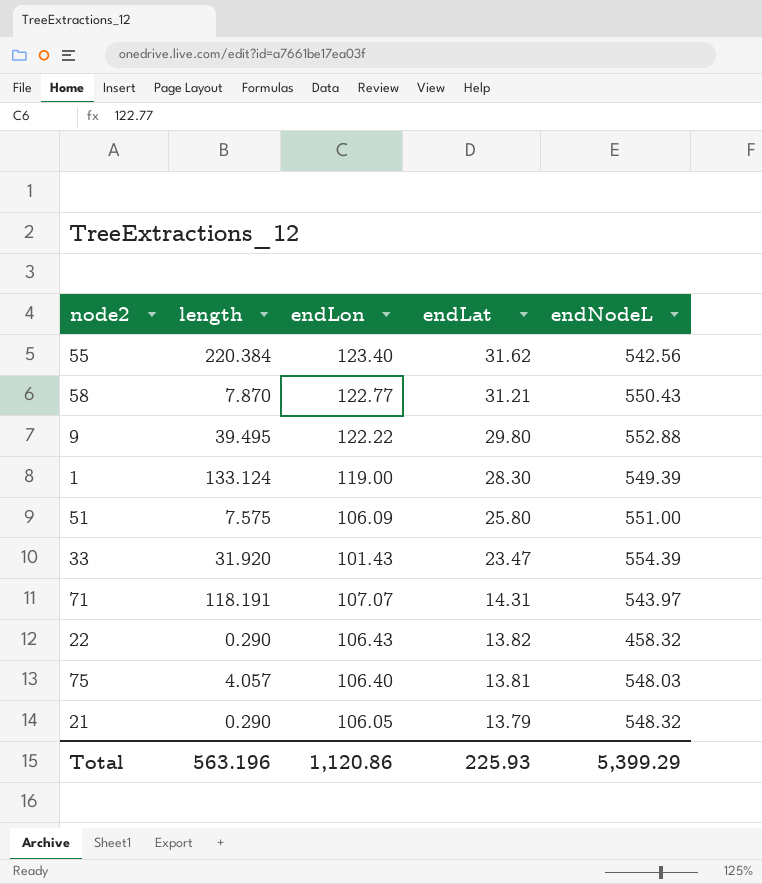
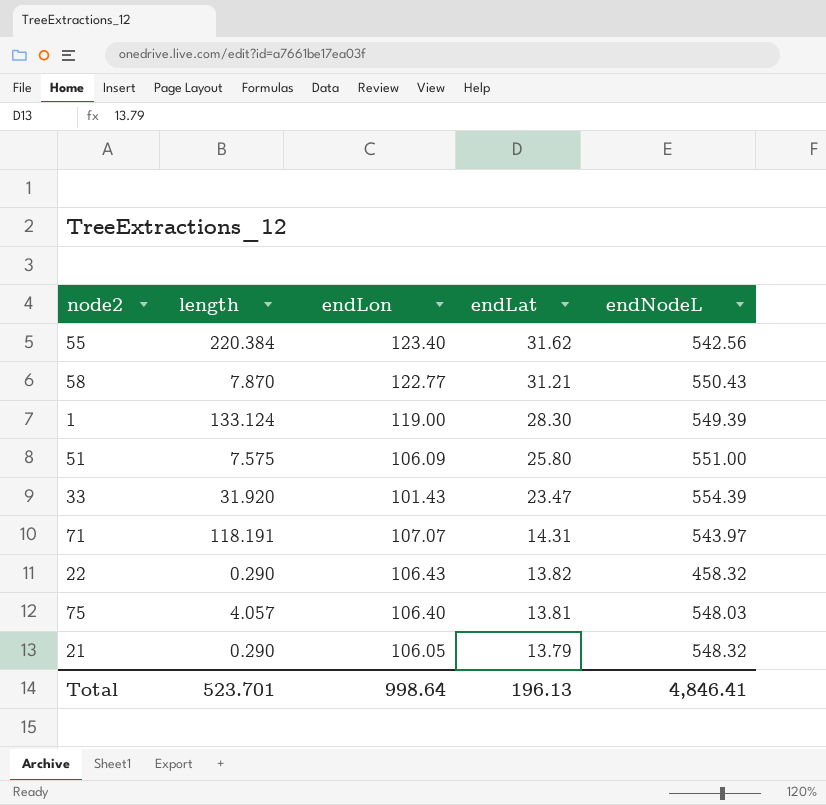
row 9: 39.495 | 122.22 | 29.80 | 552.88 -> none
Total | length: 563.196 -> 523.701
Total | endLon: 1,120.86 -> 998.64
Total | endLat: 225.93 -> 196.13
Total | endNodeL: 5,399.29 -> 4,846.41

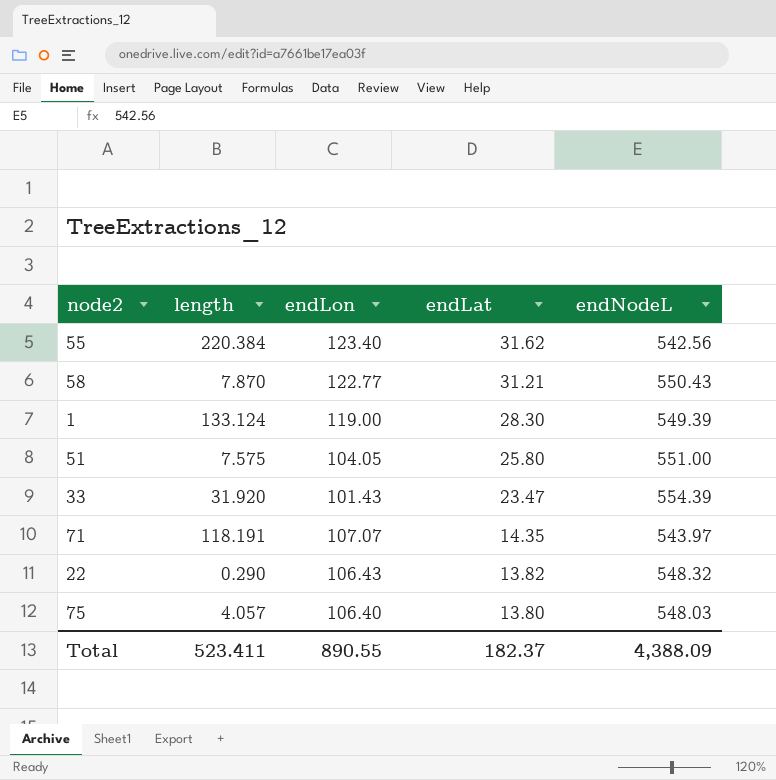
row 21: 0.290 | 106.05 | 13.79 | 548.32 -> none
51 | endLon: 106.09 -> 104.05
71 | endLat: 14.31 -> 14.35
22 | endNodeL: 458.32 -> 548.32
75 | endLat: 13.81 -> 13.80
Total | length: 523.701 -> 523.411
Total | endLon: 998.64 -> 890.55
Total | endLat: 196.13 -> 182.37
Total | endNodeL: 4,846.41 -> 4,388.09

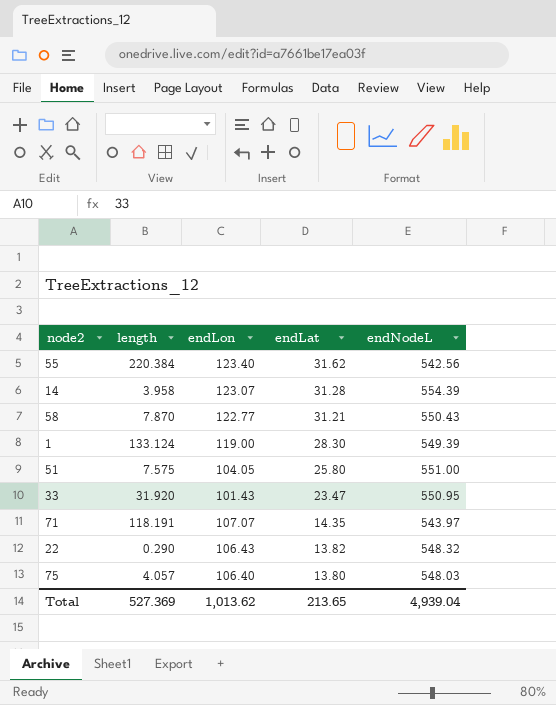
row 14: none -> 3.958 | 123.07 | 31.28 | 554.39
33 | endNodeL: 554.39 -> 550.95
Total | length: 523.411 -> 527.369
Total | endLon: 890.55 -> 1,013.62
Total | endLat: 182.37 -> 213.65
Total | endNodeL: 4,388.09 -> 4,939.04

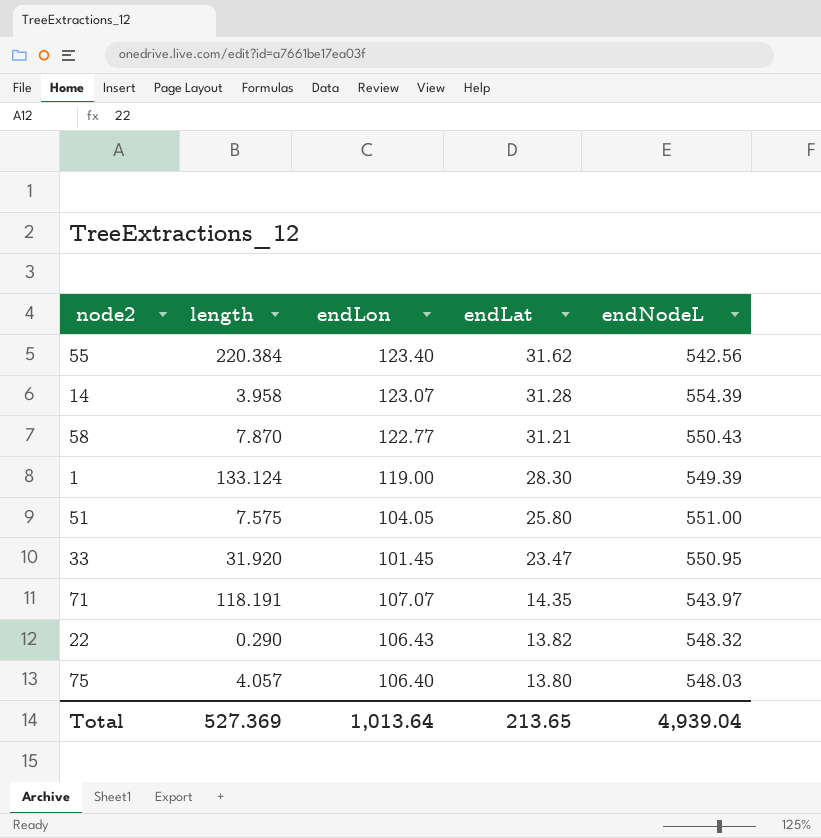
33 | endLon: 101.43 -> 101.45
Total | endLon: 1,013.62 -> 1,013.64

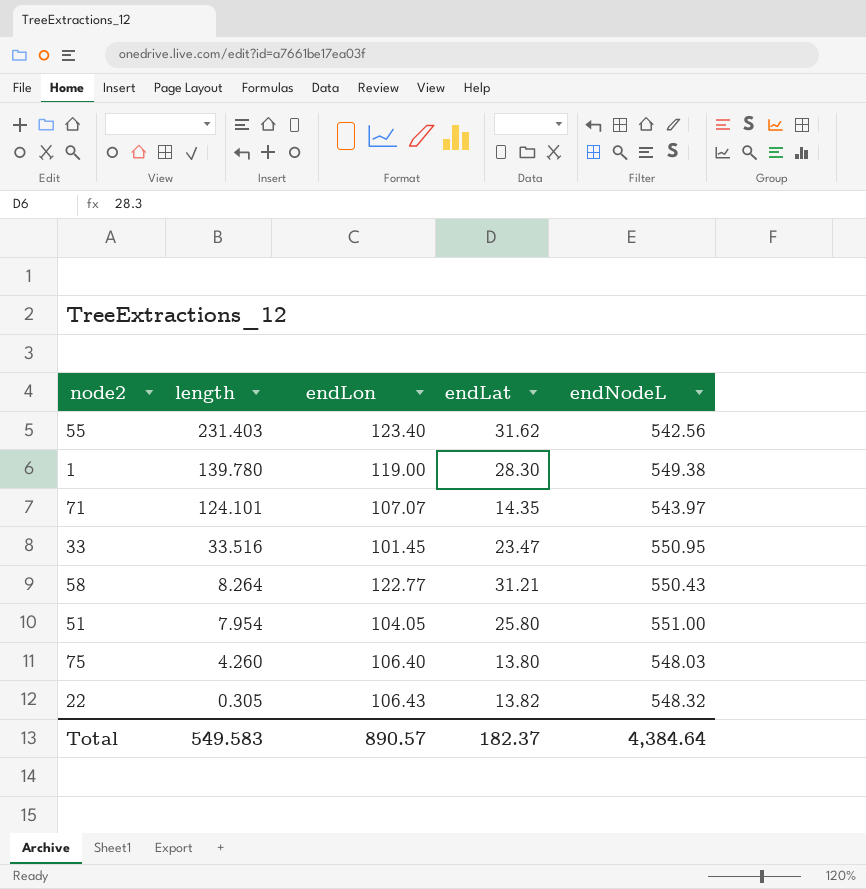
row order: endLat descending -> length descending
row 14: 3.958 | 123.07 | 31.28 | 554.39 -> none
55 | length: 220.384 -> 231.403
1 | length: 133.124 -> 139.780
1 | endNodeL: 549.39 -> 549.38
71 | length: 118.191 -> 124.101
33 | length: 31.920 -> 33.516
58 | length: 7.870 -> 8.264
51 | length: 7.575 -> 7.954
75 | length: 4.057 -> 4.260
22 | length: 0.290 -> 0.305
Total | length: 527.369 -> 549.583
Total | endLon: 1,013.64 -> 890.57
Total | endLat: 213.65 -> 182.37
Total | endNodeL: 4,939.04 -> 4,384.64

